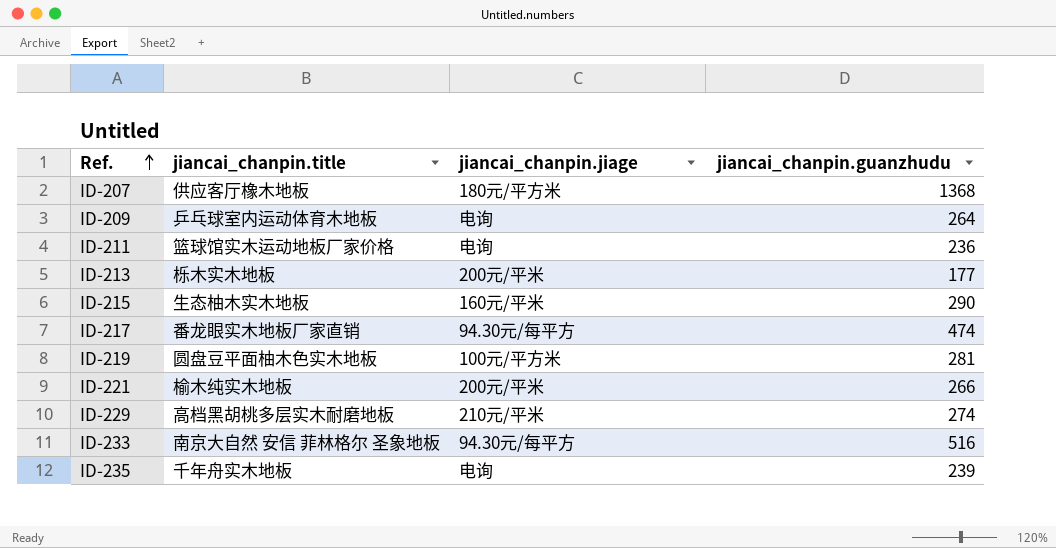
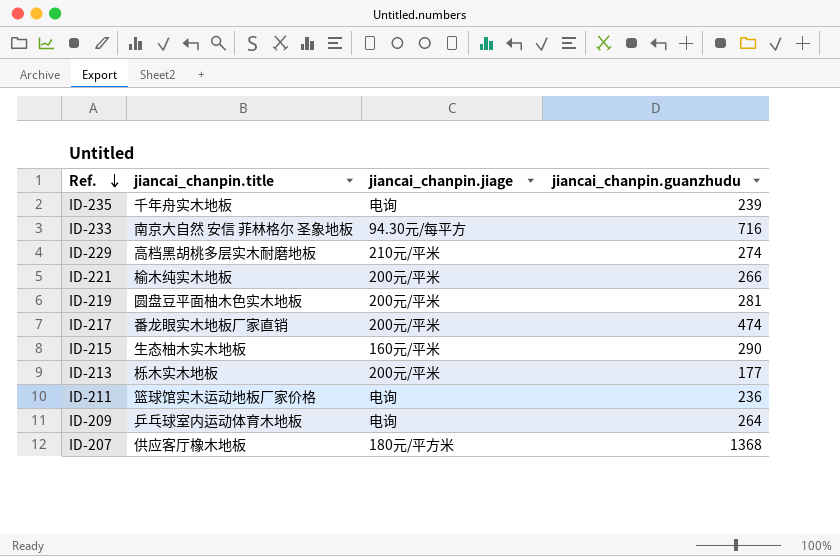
row order: Ref. ascending -> Ref. descending
ID-233 | jiancai_chanpin.guanzhudu: 516 -> 716
ID-219 | jiancai_chanpin.jiage: 100元/平方米 -> 200元/平米
ID-217 | jiancai_chanpin.jiage: 94.30元/每平方 -> 200元/平米

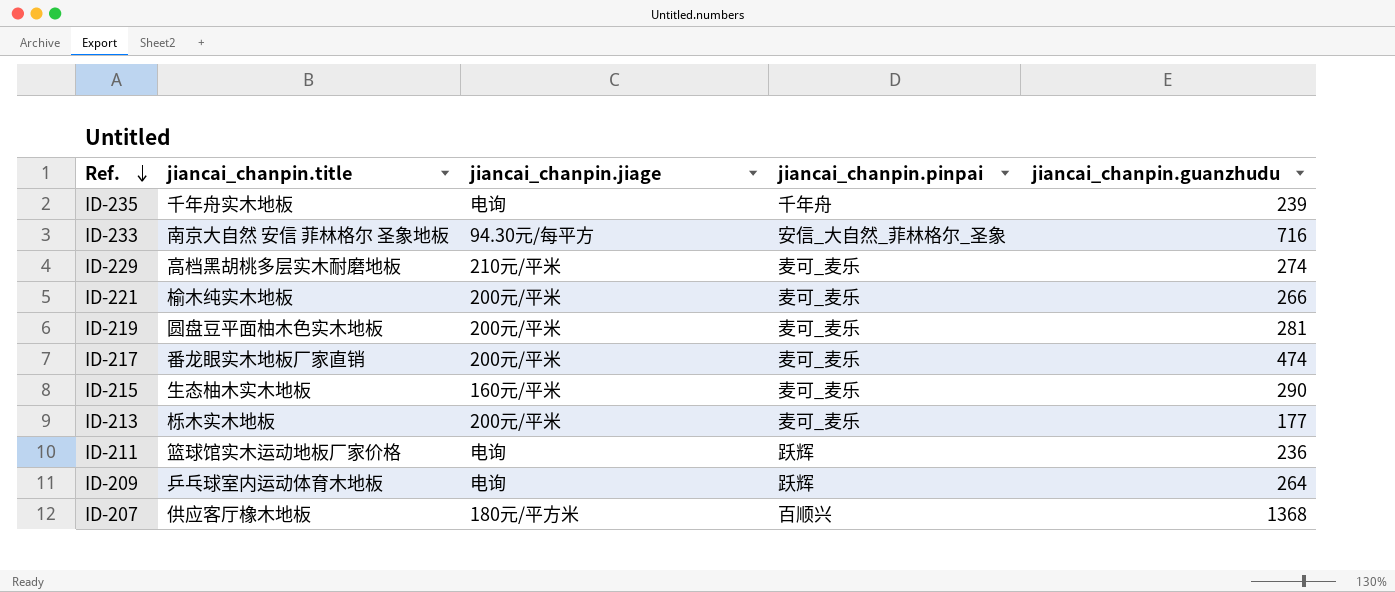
column jiancai_chanpin.pinpai | position: none -> 4

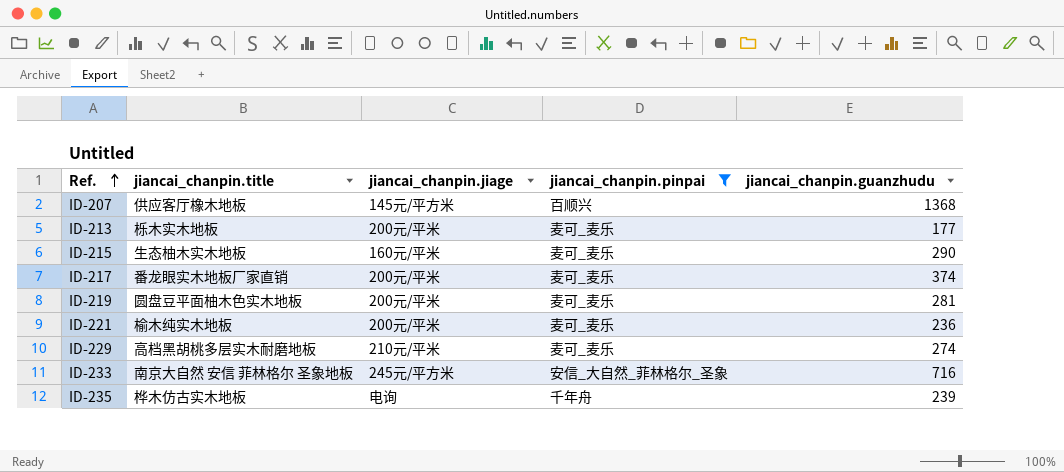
filter: none -> jiancai_chanpin.pinpai != 跃辉
row order: Ref. descending -> Ref. ascending
ID-207 | jiancai_chanpin.jiage: 180元/平方米 -> 145元/平方米
ID-217 | jiancai_chanpin.guanzhudu: 474 -> 374
ID-221 | jiancai_chanpin.guanzhudu: 266 -> 236
ID-233 | jiancai_chanpin.jiage: 94.30元/每平方 -> 245元/平方米
ID-235 | jiancai_chanpin.title: 千年舟实木地板 -> 桦木仿古实木地板

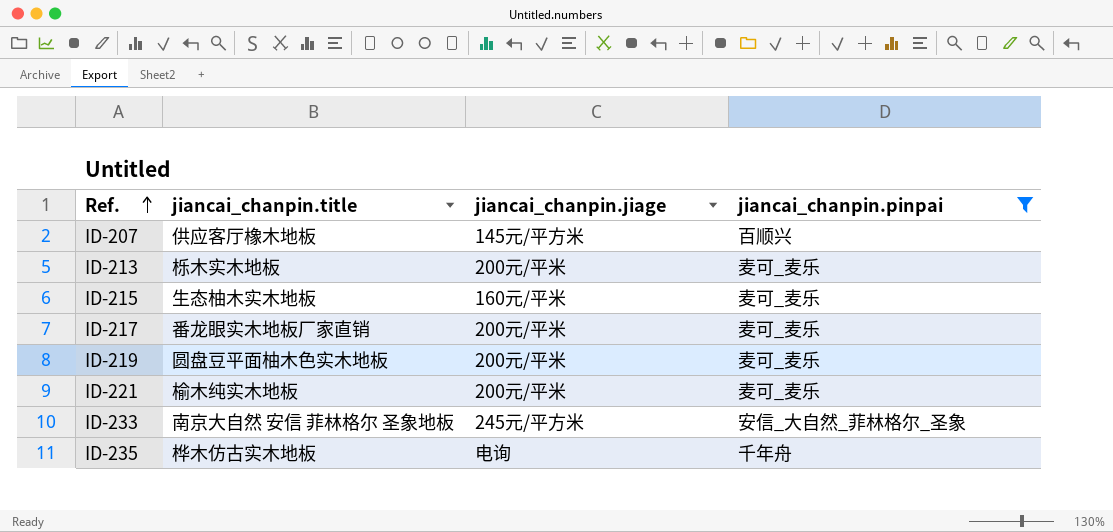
column jiancai_chanpin.guanzhudu | position: 5 -> none
row ID-229: 高档黑胡桃多层实木耐磨地板 | 210元/平米 | 麦可_麦乐 | 274 -> none

